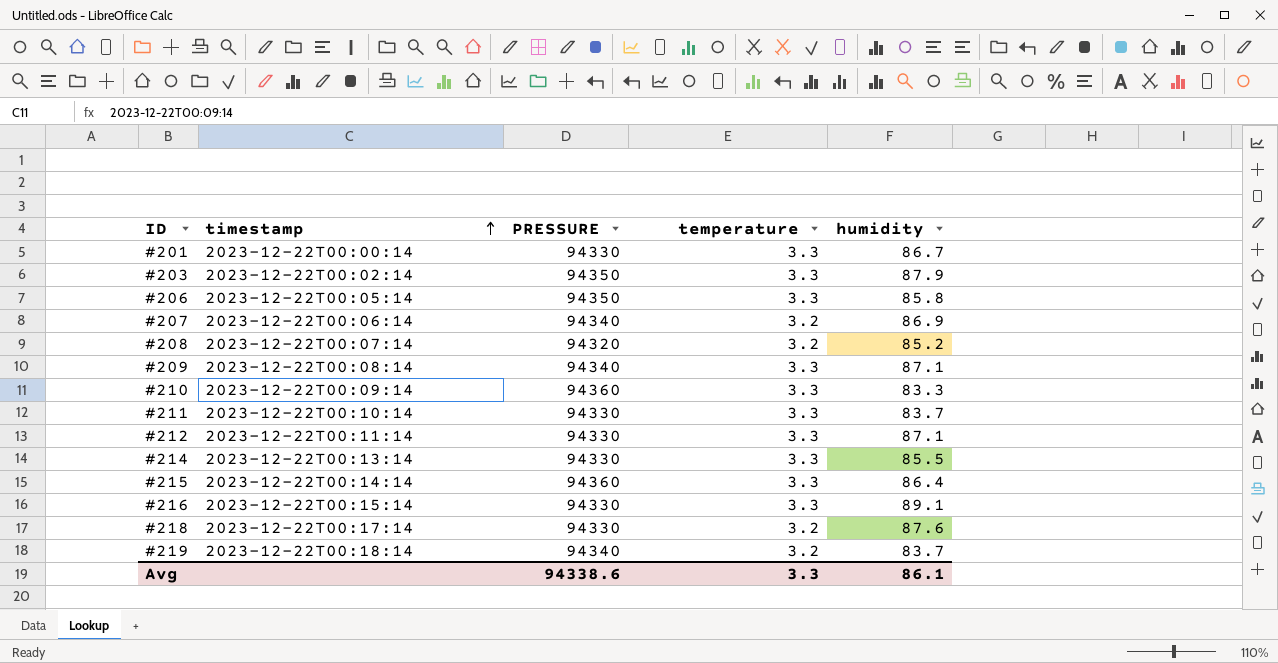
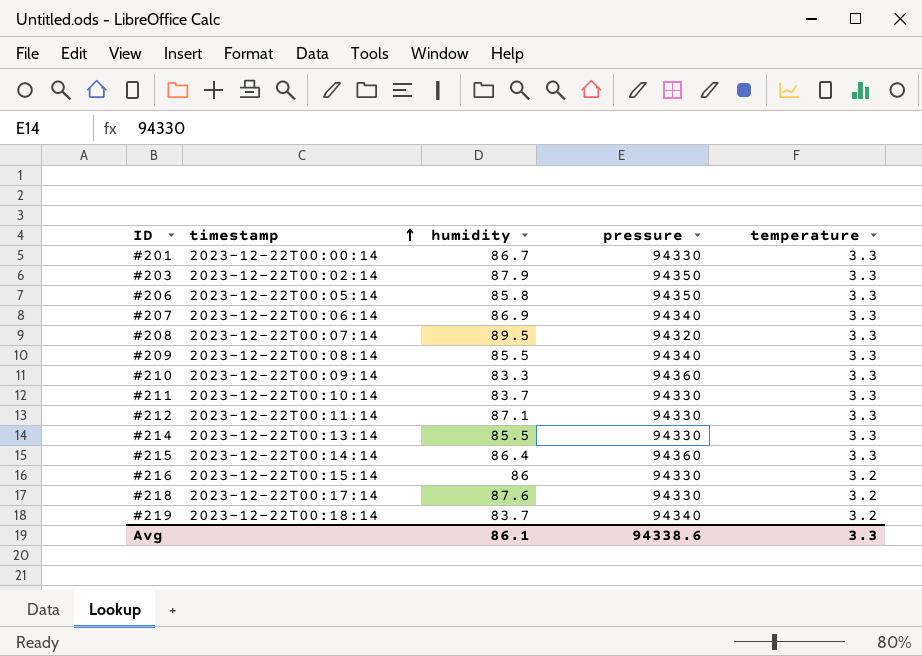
column humidity | position: 5 -> 3
column name: PRESSURE -> pressure
#207 | temperature: 3.2 -> 3.3
#208 | humidity: 85.2 -> 89.5
#208 | temperature: 3.2 -> 3.3
#209 | humidity: 87.1 -> 85.5
#216 | humidity: 89.1 -> 86
#216 | temperature: 3.3 -> 3.2

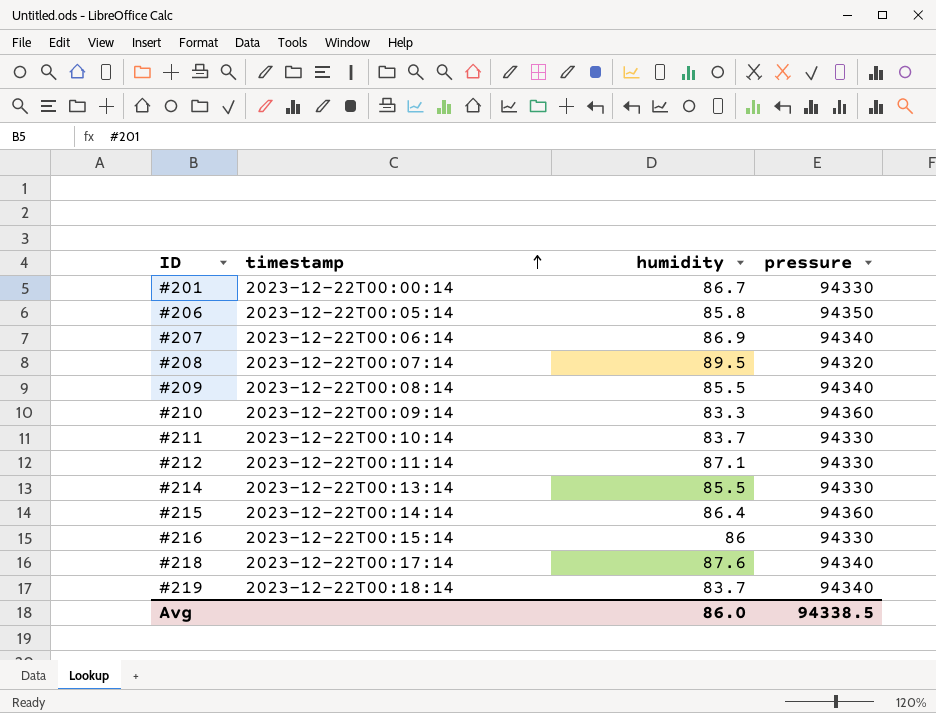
column temperature | position: 5 -> none
row #203: 2023-12-22T00:02:14 | 87.9 | 94350 | 3.3 -> none
#218 | pressure: 94330 -> 94340
Avg | humidity: 86.1 -> 86.0
Avg | pressure: 94338.6 -> 94338.5

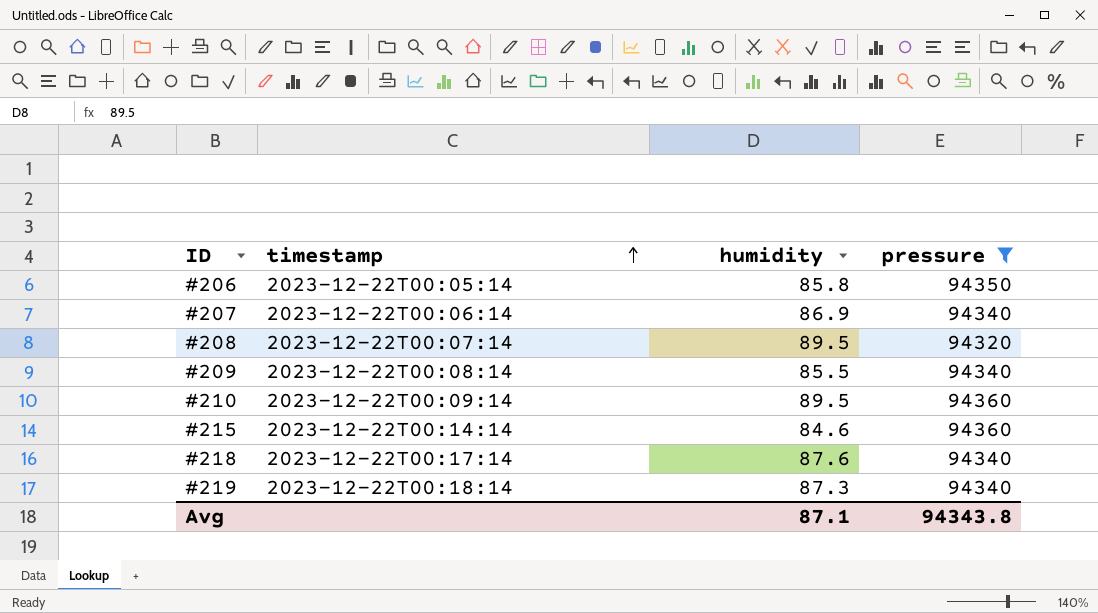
filter: none -> pressure != 94330
#210 | humidity: 83.3 -> 89.5
#215 | humidity: 86.4 -> 84.6
#219 | humidity: 83.7 -> 87.3
Avg | humidity: 86.0 -> 87.1
Avg | pressure: 94338.5 -> 94343.8

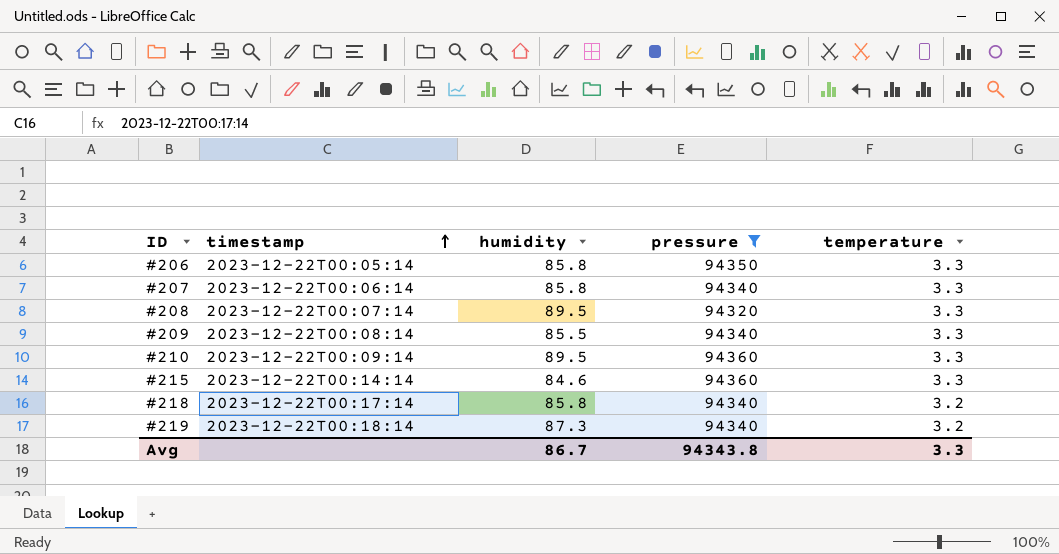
column temperature | position: none -> 5
#207 | humidity: 86.9 -> 85.8
#218 | humidity: 87.6 -> 85.8
Avg | humidity: 87.1 -> 86.7

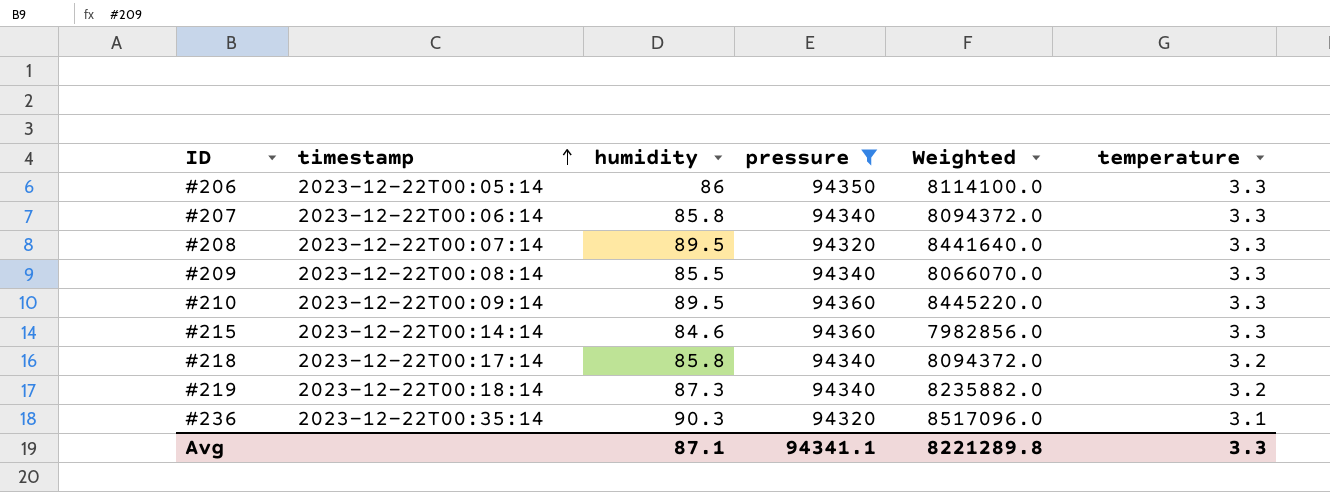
column Weighted | formula: none -> [humidity] * [pressure]
#206 | humidity: 85.8 -> 86
row #236: none -> 2023-12-22T00:35:14 | 90.3 | 94320 | 8517096.0 | 3.1
Avg | humidity: 86.7 -> 87.1
Avg | pressure: 94343.8 -> 94341.1

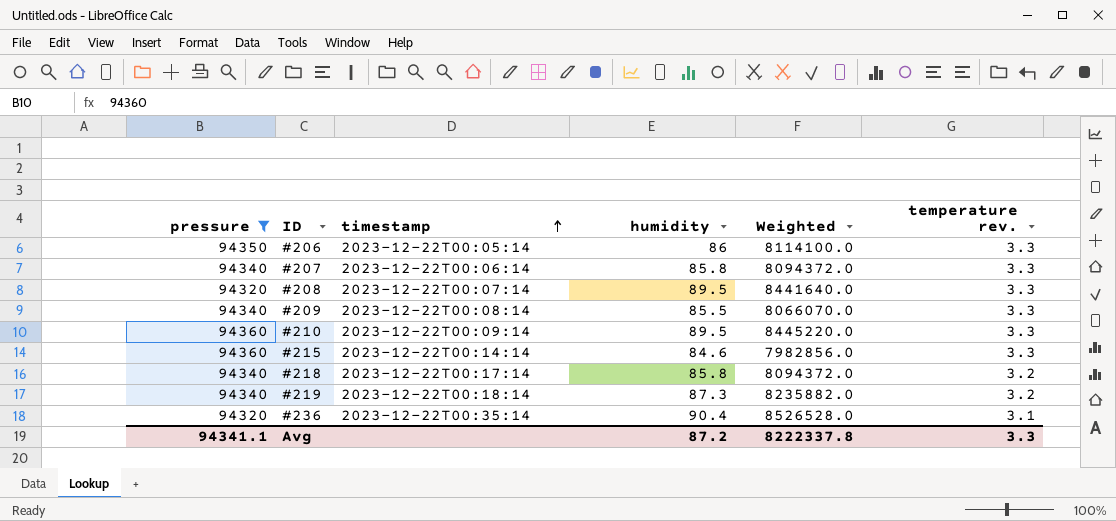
column pressure | position: 4 -> 1
column name: temperature -> temperature rev.
#236 | humidity: 90.3 -> 90.4
#236 | Weighted: 8517096.0 -> 8526528.0
Avg | humidity: 87.1 -> 87.2
Avg | Weighted: 8221289.8 -> 8222337.8

